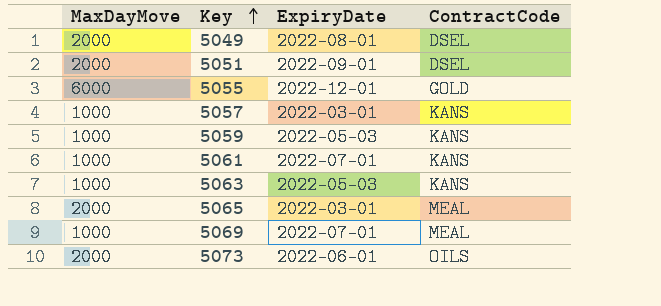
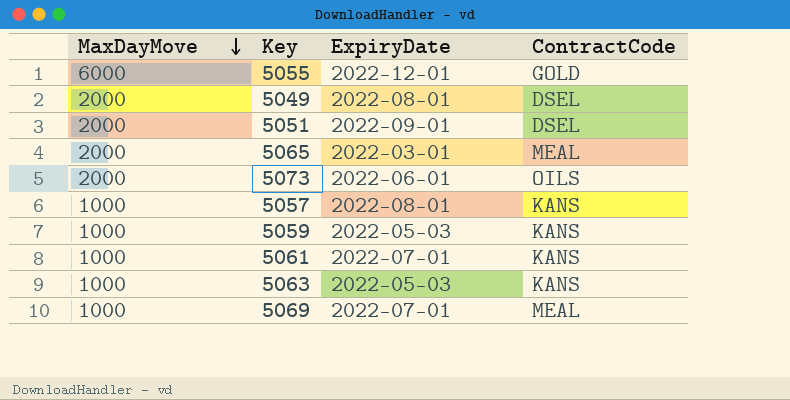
row order: Key ascending -> MaxDayMove descending
5057 | ExpiryDate: 2022-03-01 -> 2022-08-01

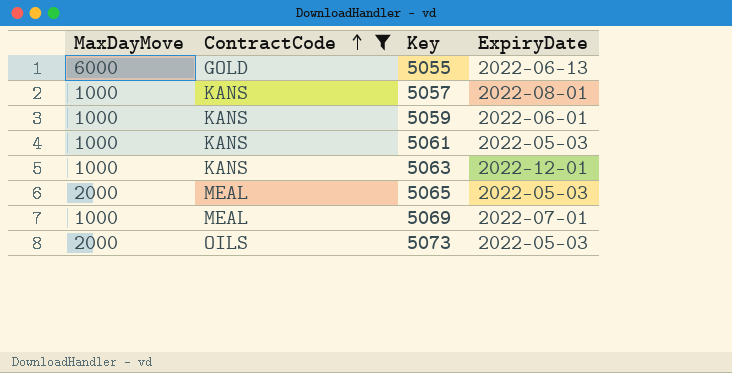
filter: none -> ContractCode != DSEL
row order: MaxDayMove descending -> ContractCode ascending
column ContractCode | position: 4 -> 2
5055 | ExpiryDate: 2022-12-01 -> 2022-06-13
5059 | ExpiryDate: 2022-05-03 -> 2022-06-01
5061 | ExpiryDate: 2022-07-01 -> 2022-05-03
5063 | ExpiryDate: 2022-05-03 -> 2022-12-01
5065 | ExpiryDate: 2022-03-01 -> 2022-05-03
5073 | ExpiryDate: 2022-06-01 -> 2022-05-03

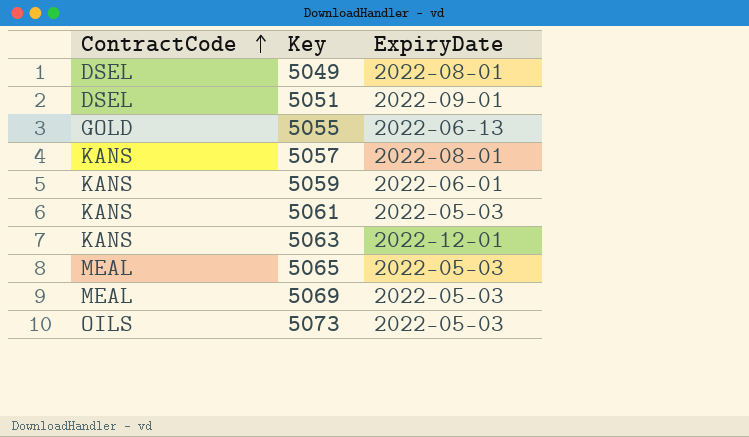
filter: ContractCode != DSEL -> none
column MaxDayMove | position: 1 -> none
5069 | ExpiryDate: 2022-07-01 -> 2022-05-03

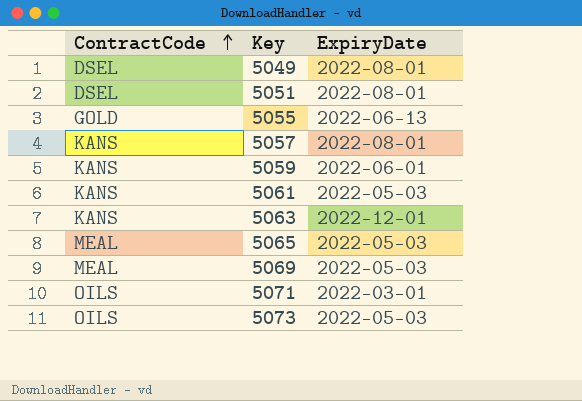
5051 | ExpiryDate: 2022-09-01 -> 2022-08-01
row 5071: none -> OILS | 2022-03-01

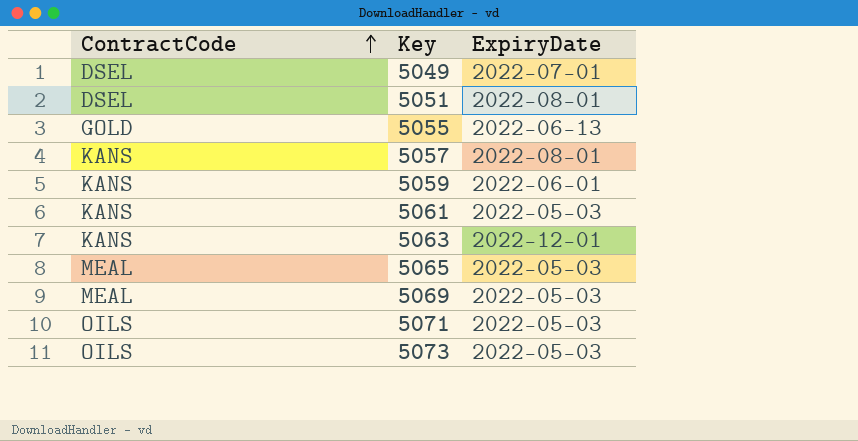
5049 | ExpiryDate: 2022-08-01 -> 2022-07-01
5071 | ExpiryDate: 2022-03-01 -> 2022-05-03

